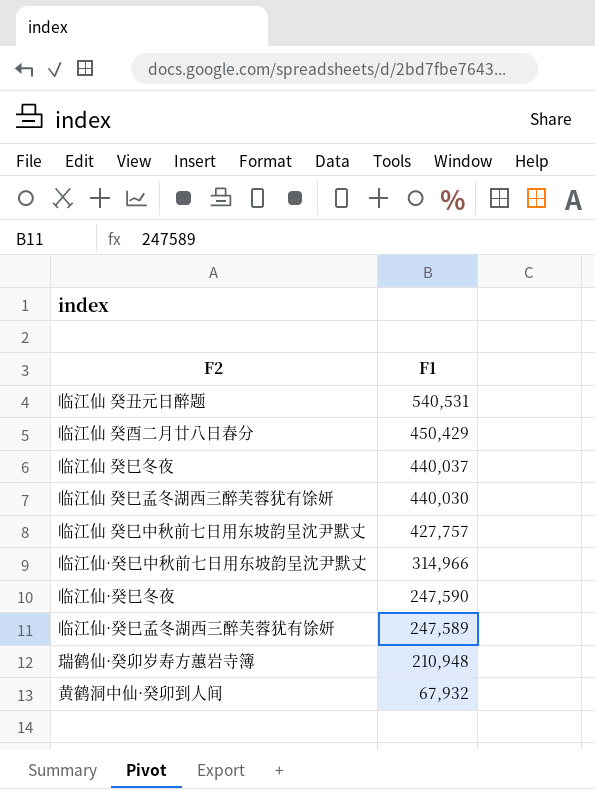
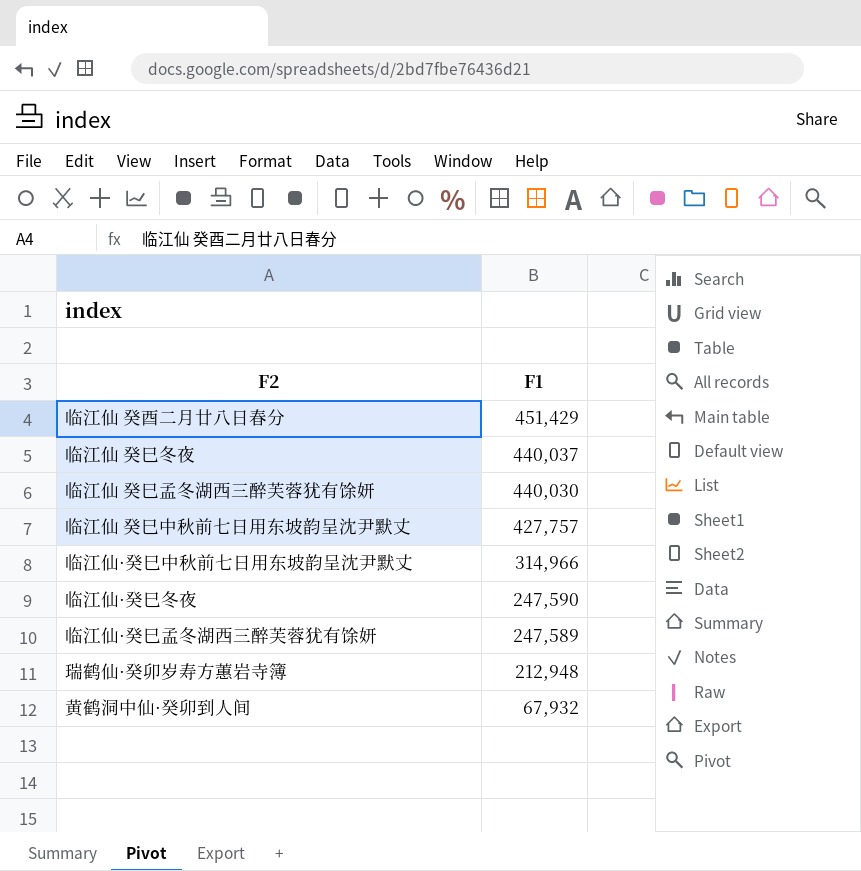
row 临江仙 癸丑元日醉题: 540,531 -> none
临江仙 癸酉二月廿八日春分 | F1: 450,429 -> 451,429
瑞鹤仙·癸卯岁寿方蕙岩寺簿 | F1: 210,948 -> 212,948

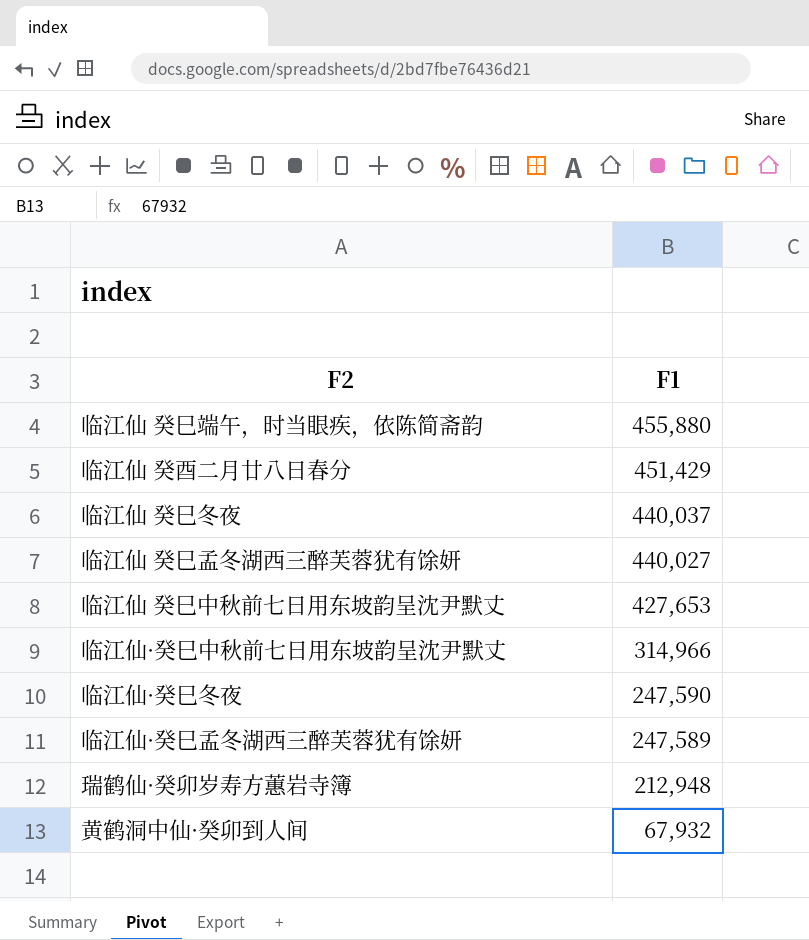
row 临江仙 癸巳端午，时当眼疾，依陈简斋韵: none -> 455,880
临江仙 癸巳孟冬湖西三醉芙蓉犹有馀妍 | F1: 440,030 -> 440,027
临江仙 癸巳中秋前七日用东坡韵呈沈尹默丈 | F1: 427,757 -> 427,653

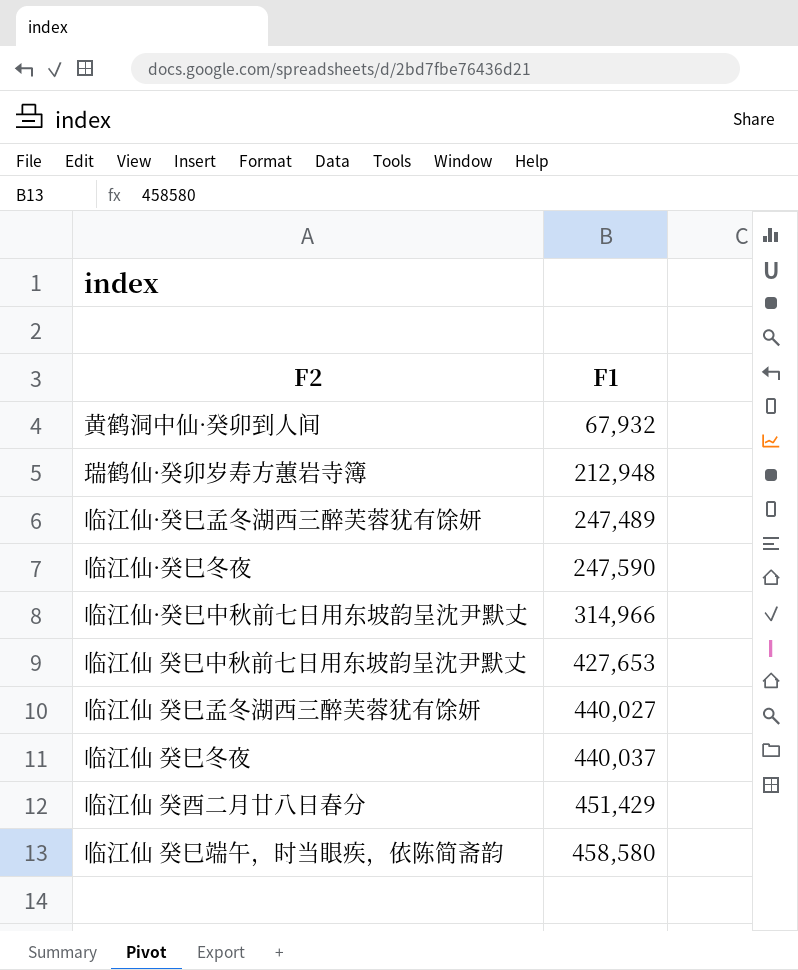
row order: F1 descending -> F1 ascending
临江仙·癸巳孟冬湖西三醉芙蓉犹有馀妍 | F1: 247,589 -> 247,489
临江仙 癸巳端午，时当眼疾，依陈简斋韵 | F1: 455,880 -> 458,580

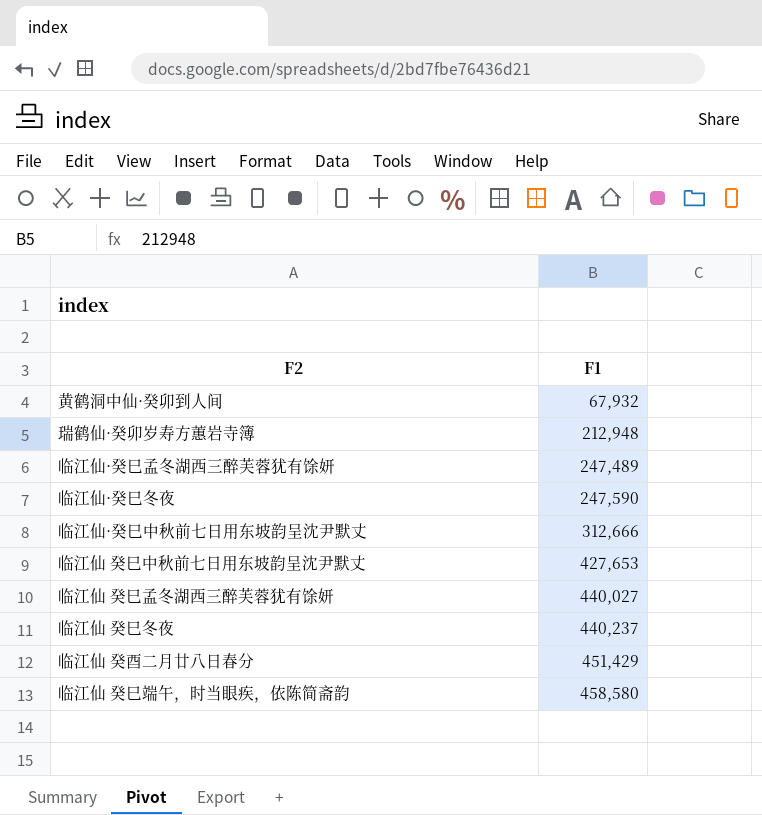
临江仙·癸巳中秋前七日用东坡韵呈沈尹默丈 | F1: 314,966 -> 312,666
临江仙 癸巳冬夜 | F1: 440,037 -> 440,237

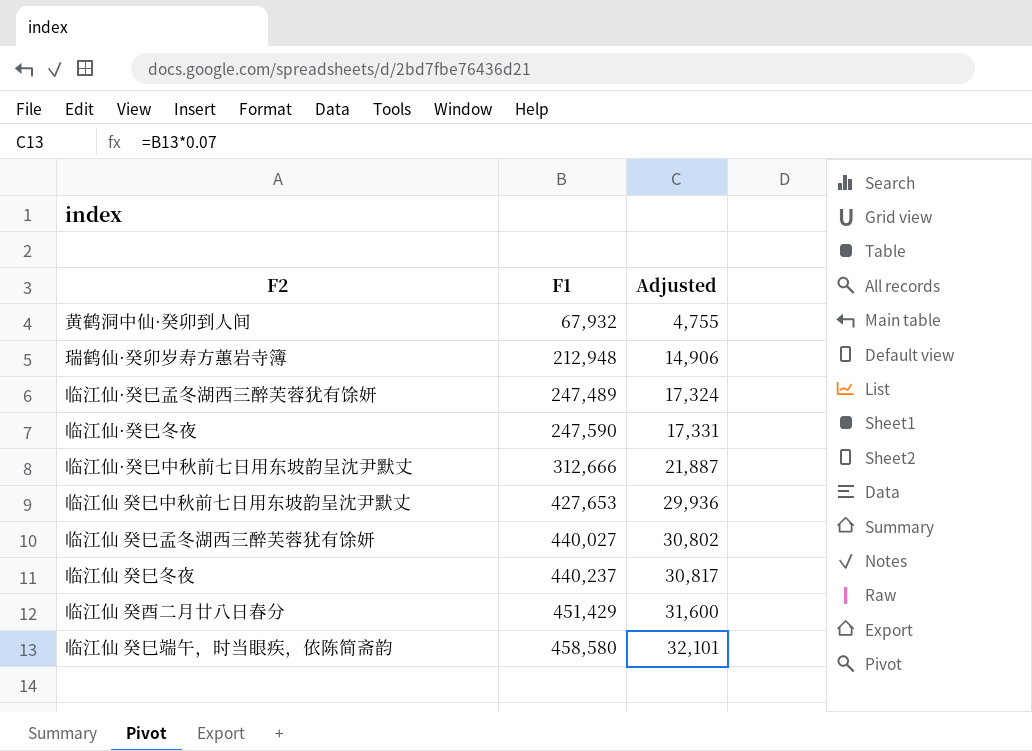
column Adjusted | formula: none -> [F1] * 0.07

